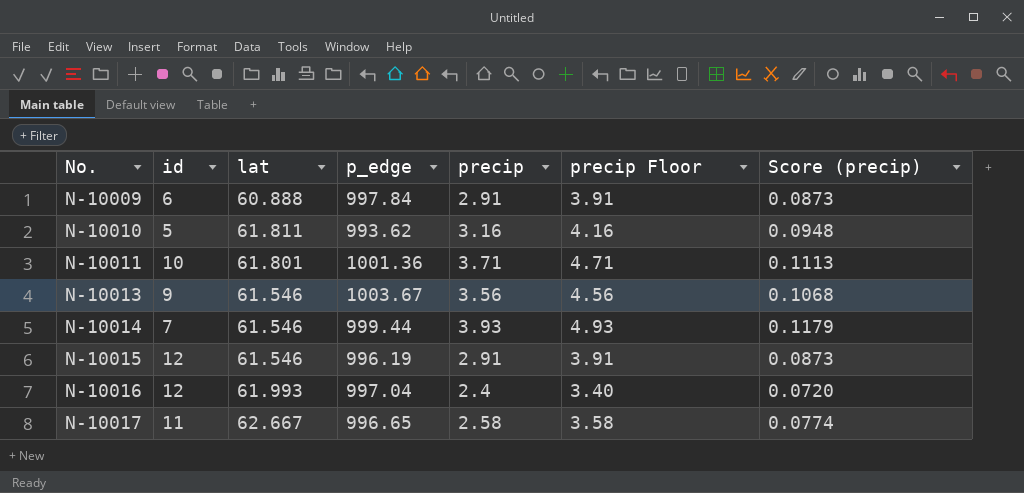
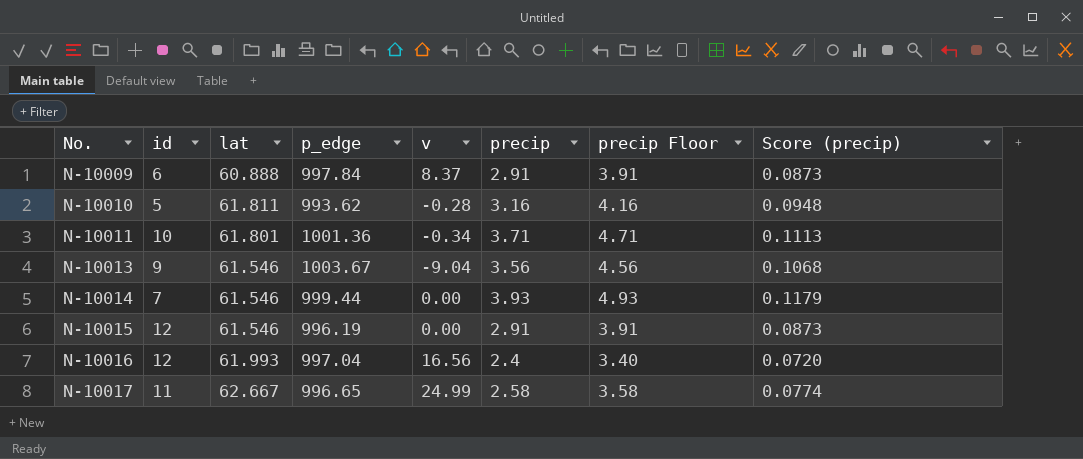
column v | position: none -> 5

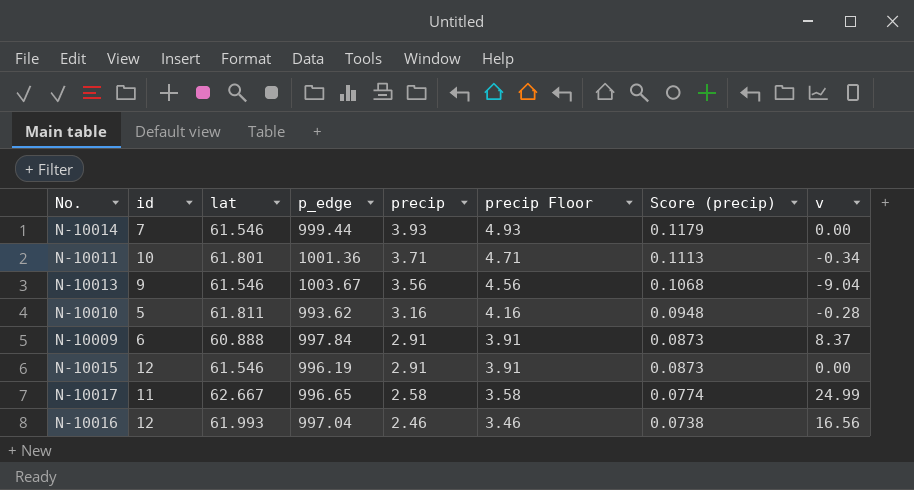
row order: No. ascending -> precip descending
column v | position: 5 -> 8
N-10016 | precip: 2.4 -> 2.46
N-10016 | precip Floor: 3.40 -> 3.46
N-10016 | Score (precip): 0.0720 -> 0.0738

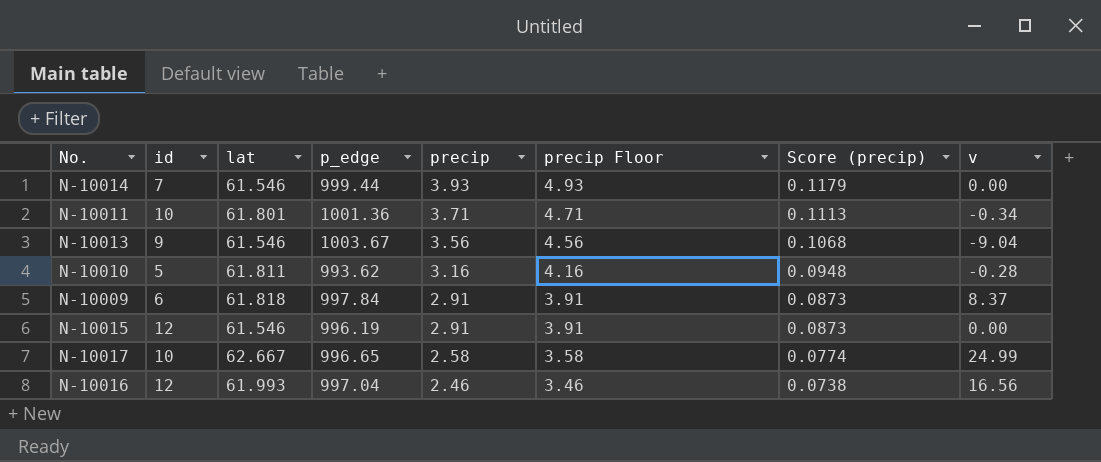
N-10009 | lat: 60.888 -> 61.818
N-10017 | id: 11 -> 10

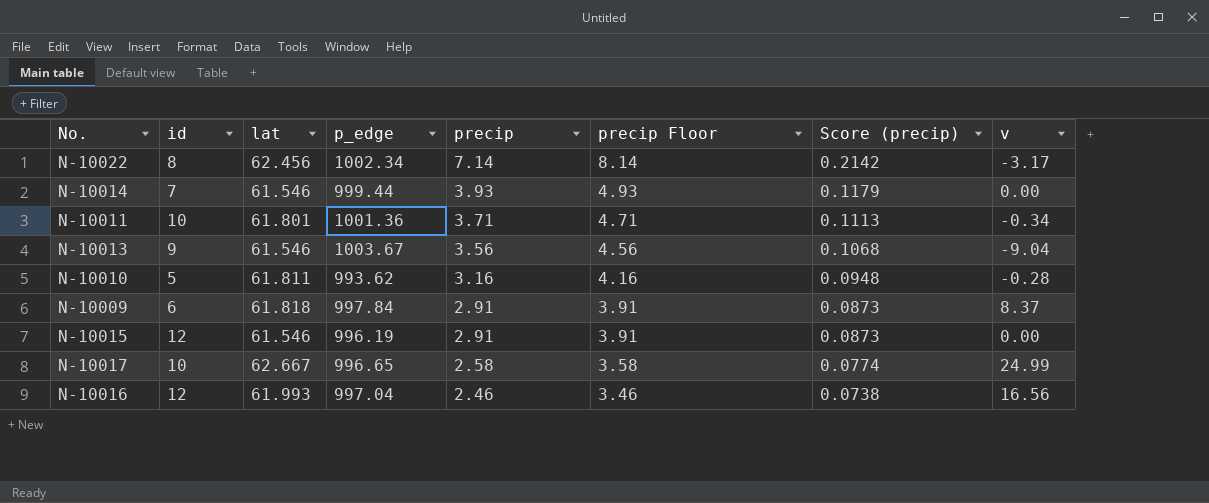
row N-10022: none -> 8 | 62.456 | 1002.34 | 7.14 | 8.14 | 0.2142 | -3.17

